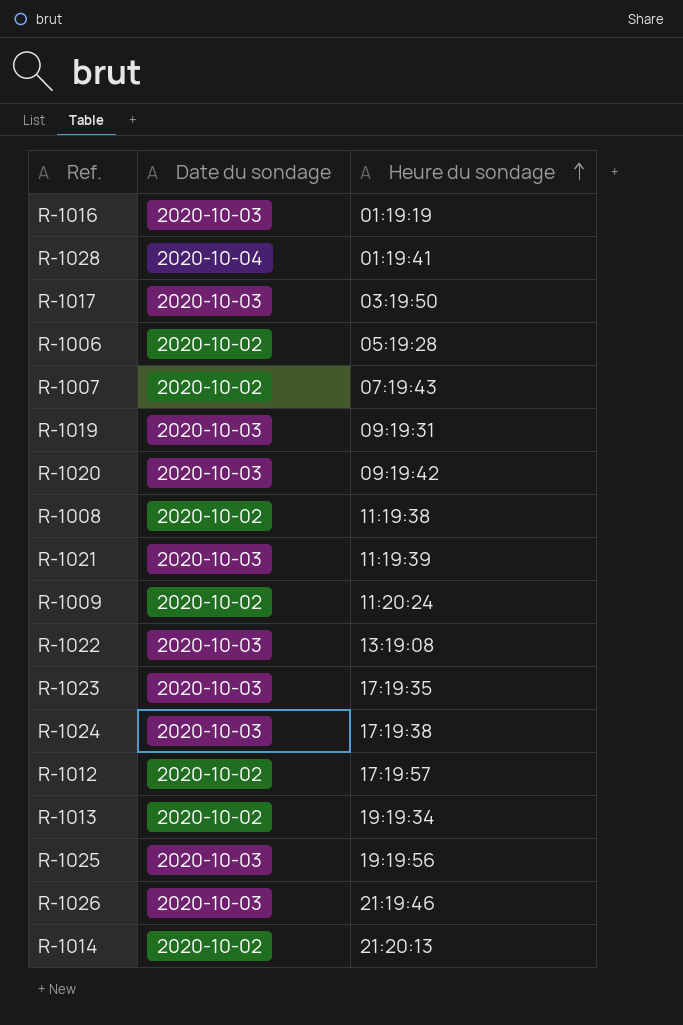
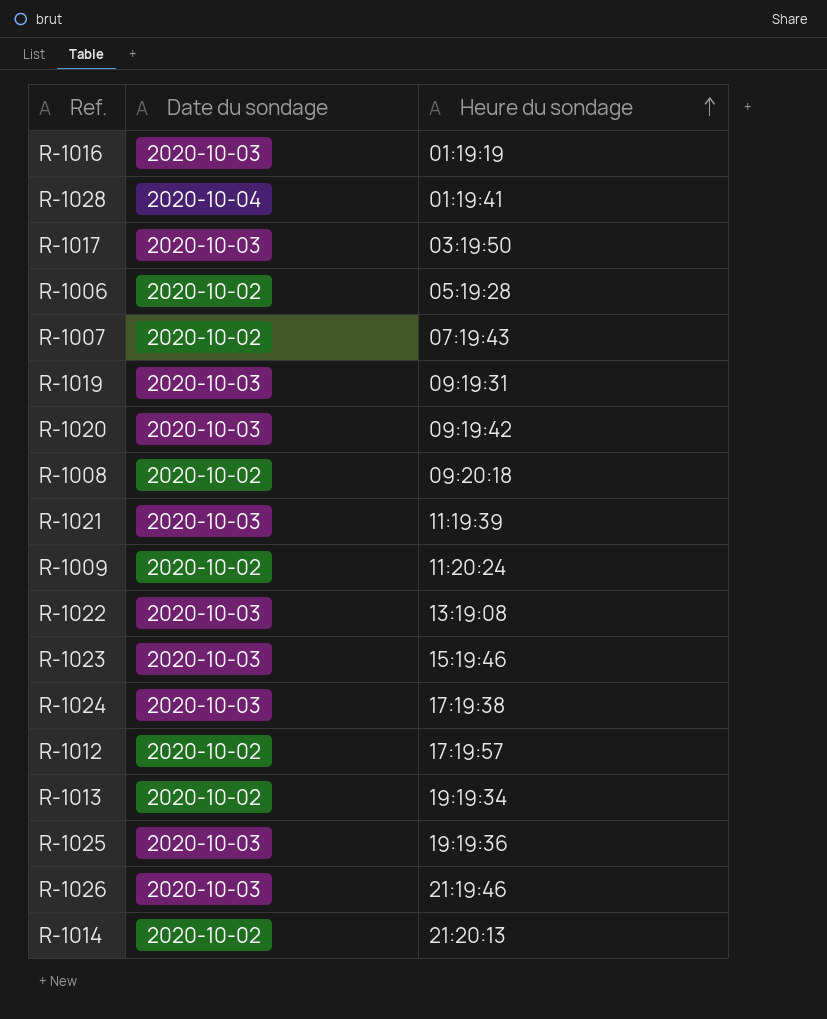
R-1008 | Heure du sondage: 11:19:38 -> 09:20:18
R-1023 | Heure du sondage: 17:19:35 -> 15:19:46
R-1025 | Heure du sondage: 19:19:56 -> 19:19:36

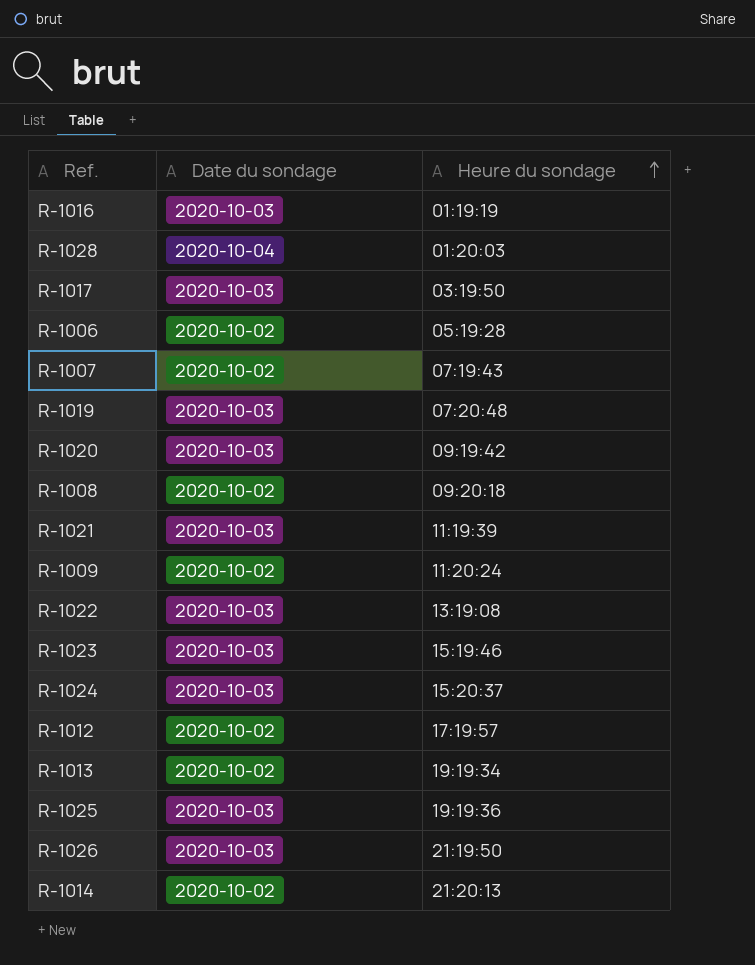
R-1028 | Heure du sondage: 01:19:41 -> 01:20:03
R-1019 | Heure du sondage: 09:19:31 -> 07:20:48
R-1024 | Heure du sondage: 17:19:38 -> 15:20:37
R-1026 | Heure du sondage: 21:19:46 -> 21:19:50

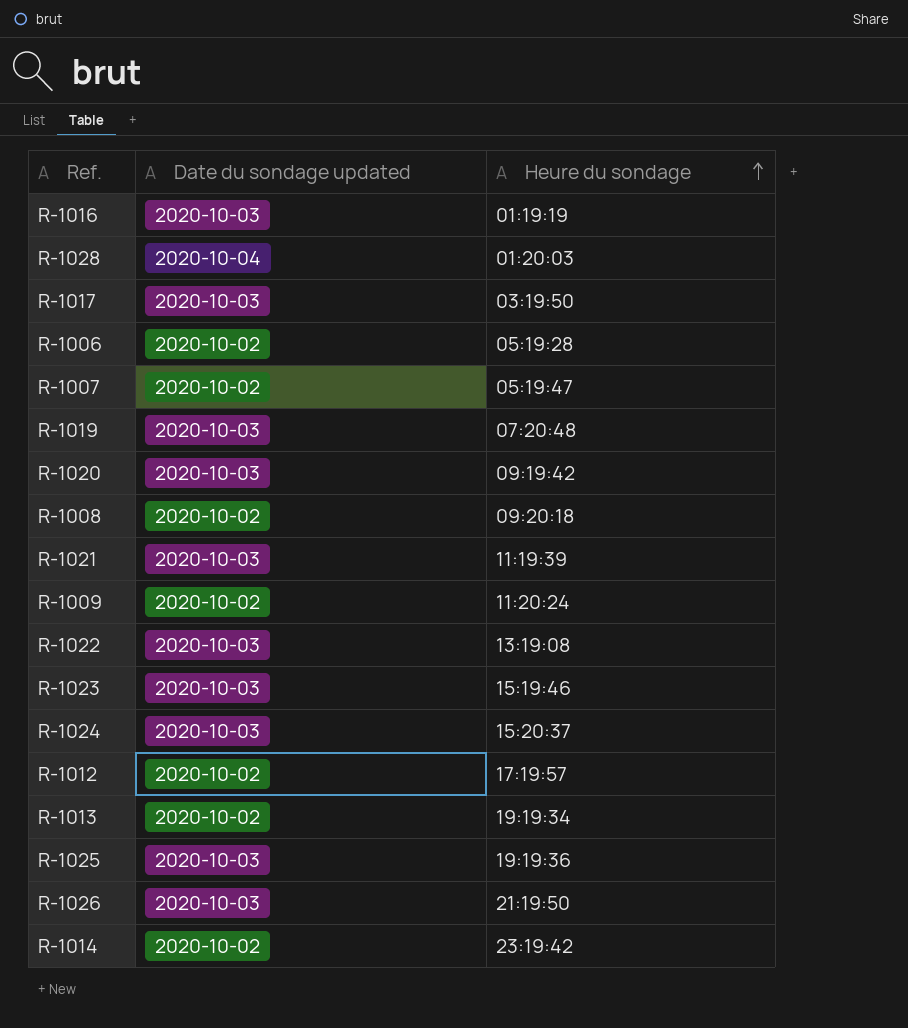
column name: Date du sondage -> Date du sondage updated
R-1007 | Heure du sondage: 07:19:43 -> 05:19:47
R-1014 | Heure du sondage: 21:20:13 -> 23:19:42

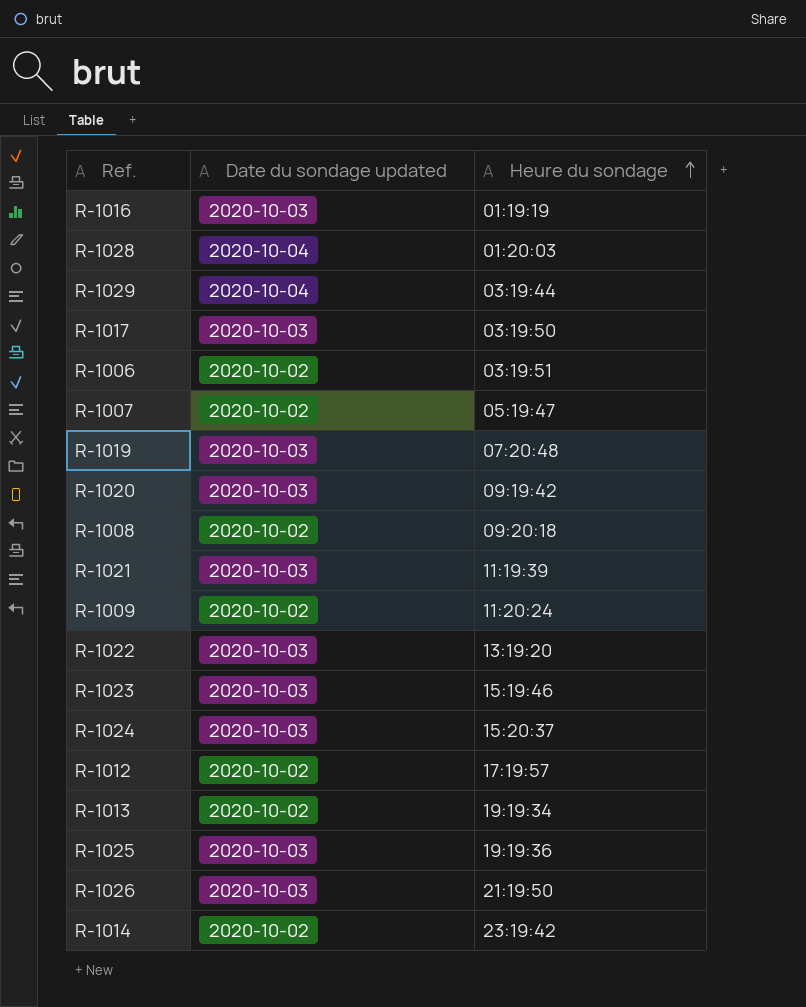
row R-1029: none -> 2020-10-04 | 03:19:44
R-1006 | Heure du sondage: 05:19:28 -> 03:19:51
R-1022 | Heure du sondage: 13:19:08 -> 13:19:20

